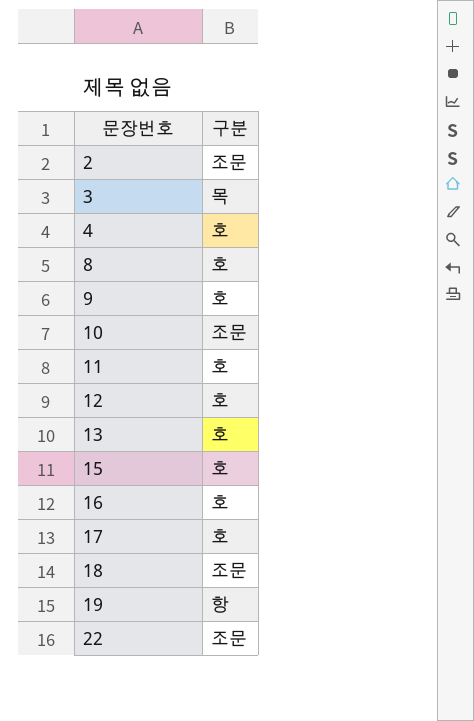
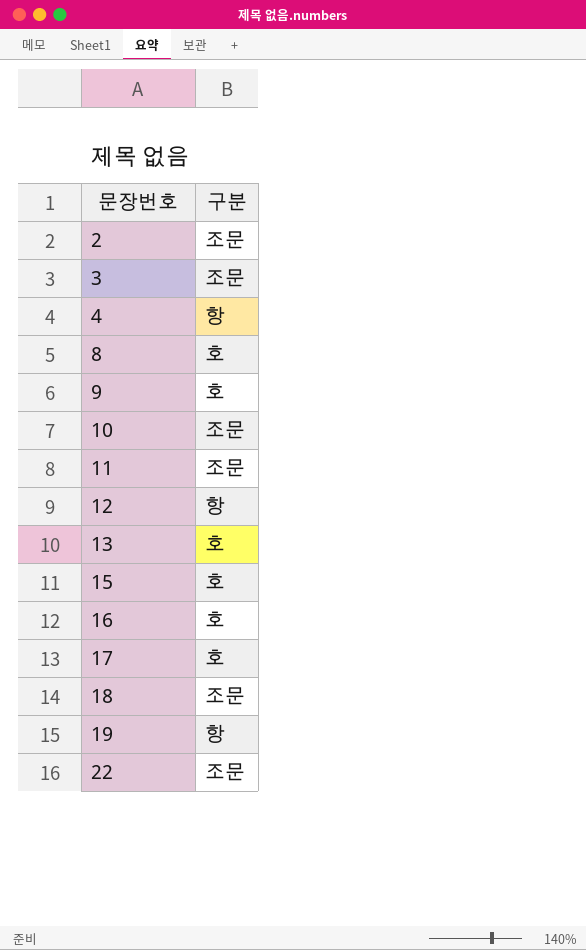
3 | 구분: 목 -> 조문
4 | 구분: 호 -> 항
11 | 구분: 호 -> 조문
12 | 구분: 호 -> 항

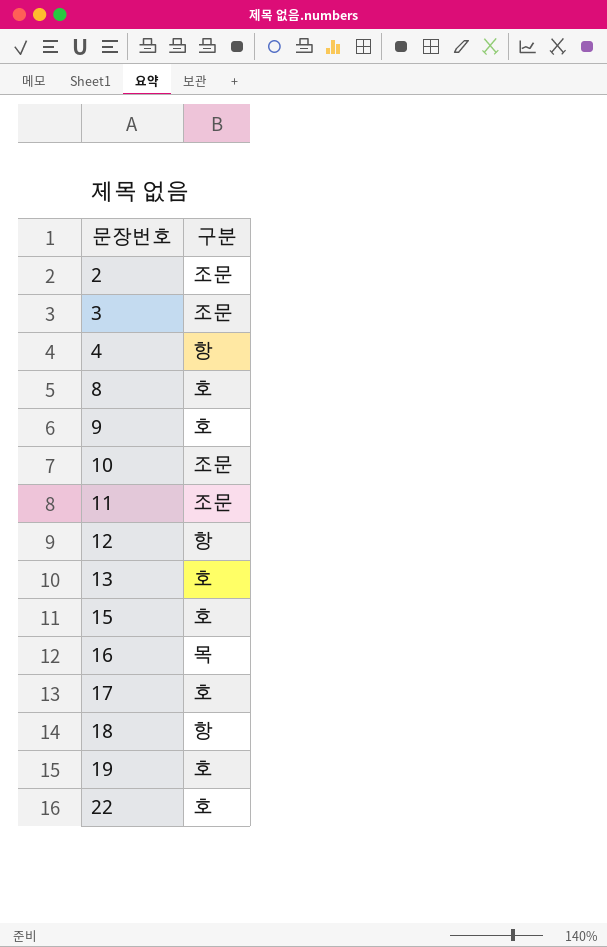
16 | 구분: 호 -> 목
18 | 구분: 조문 -> 항
19 | 구분: 항 -> 호
22 | 구분: 조문 -> 호

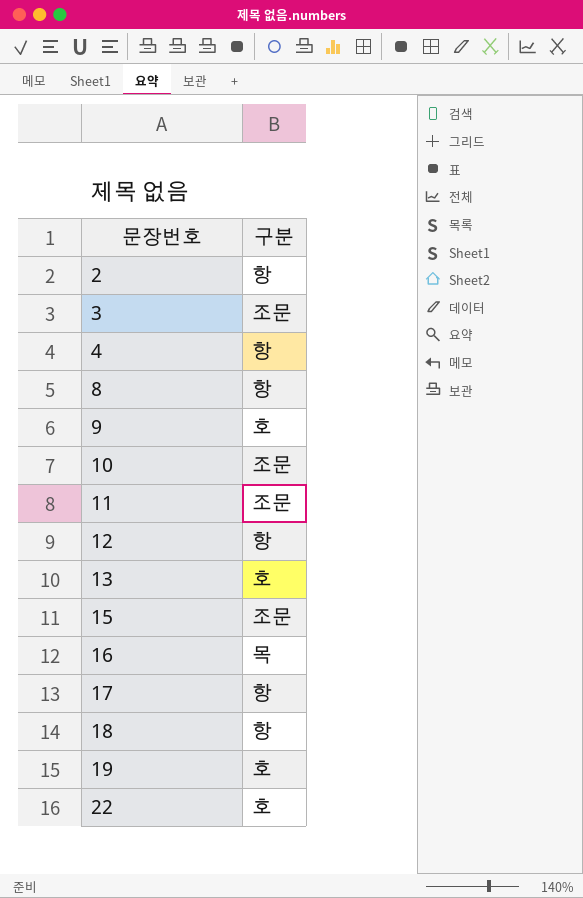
2 | 구분: 조문 -> 항
8 | 구분: 호 -> 항
15 | 구분: 호 -> 조문
17 | 구분: 호 -> 항

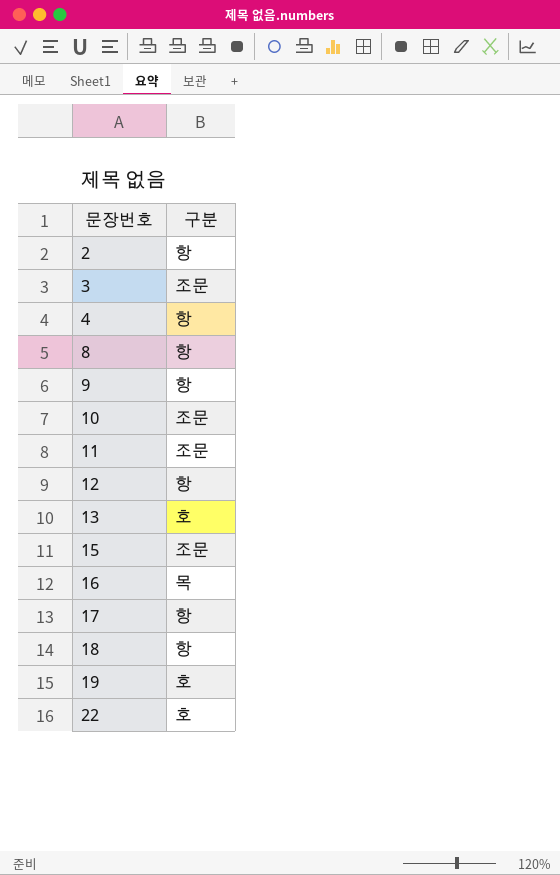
9 | 구분: 호 -> 항

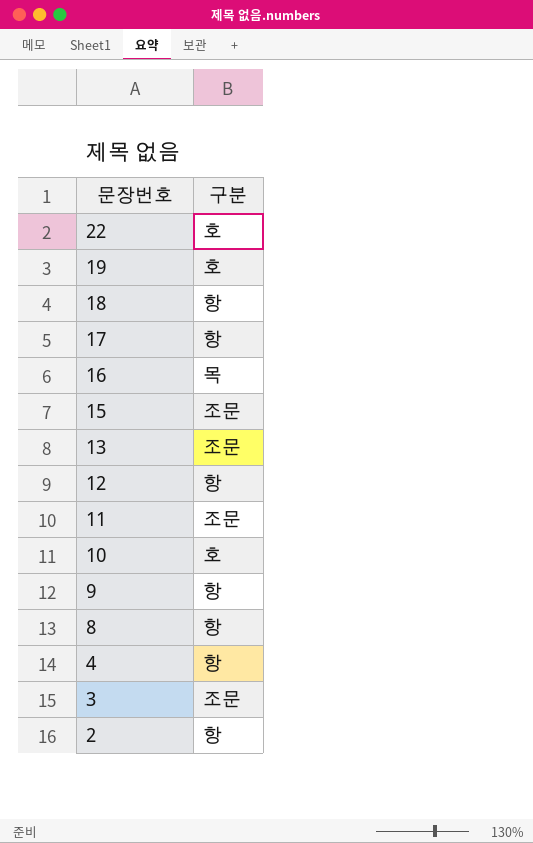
row order: 문장번호 ascending -> 문장번호 descending
13 | 구분: 호 -> 조문
10 | 구분: 조문 -> 호

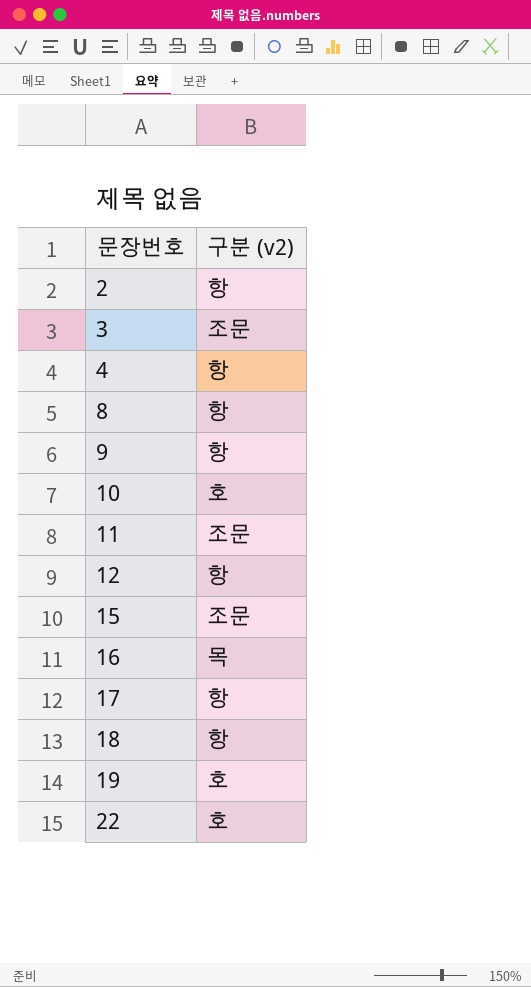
row order: 문장번호 descending -> 문장번호 ascending
column name: 구분 -> 구분 (v2)
row 13: 조문 -> none

